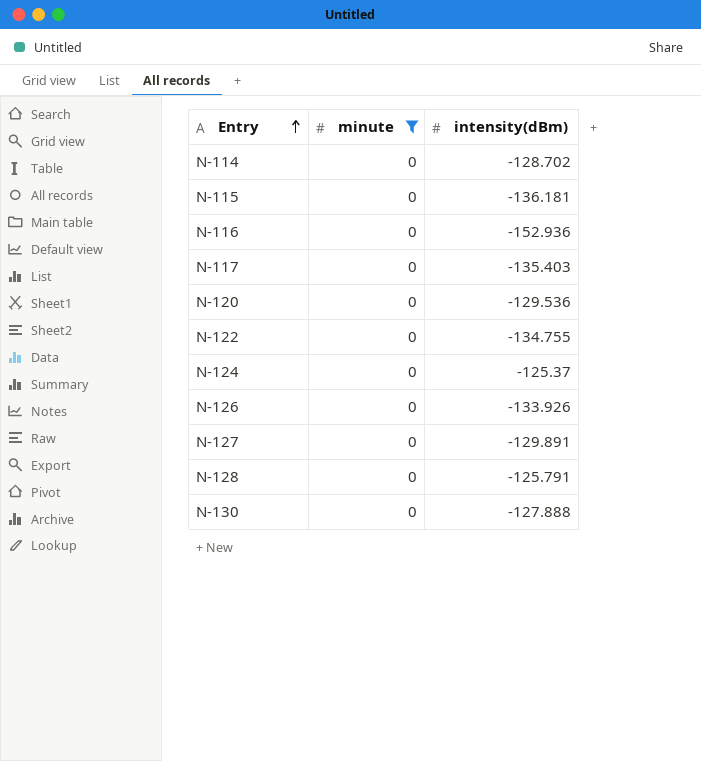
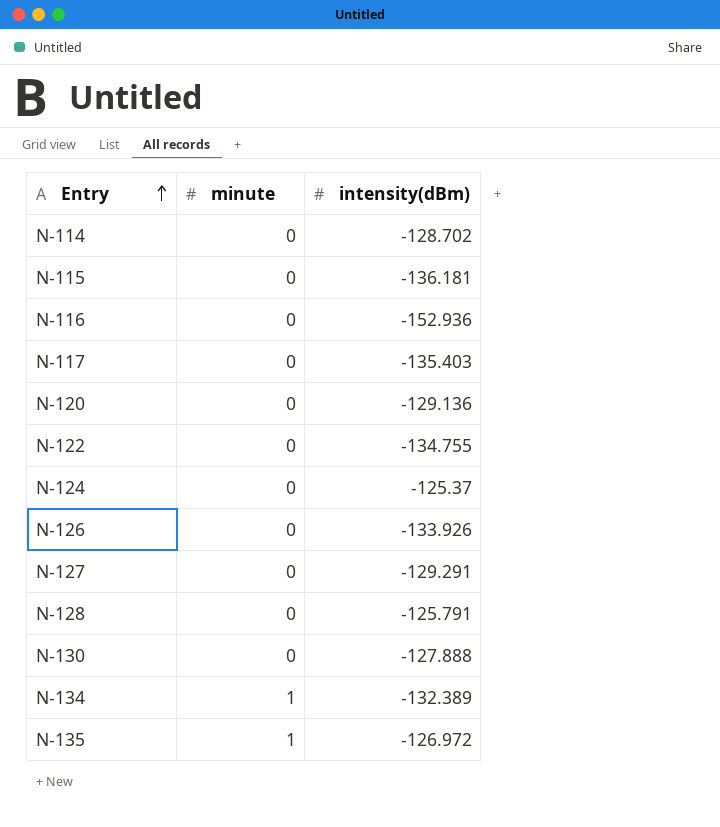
filter: minute = 0 -> none
N-120 | intensity(dBm): -129.536 -> -129.136
N-127 | intensity(dBm): -129.891 -> -129.291

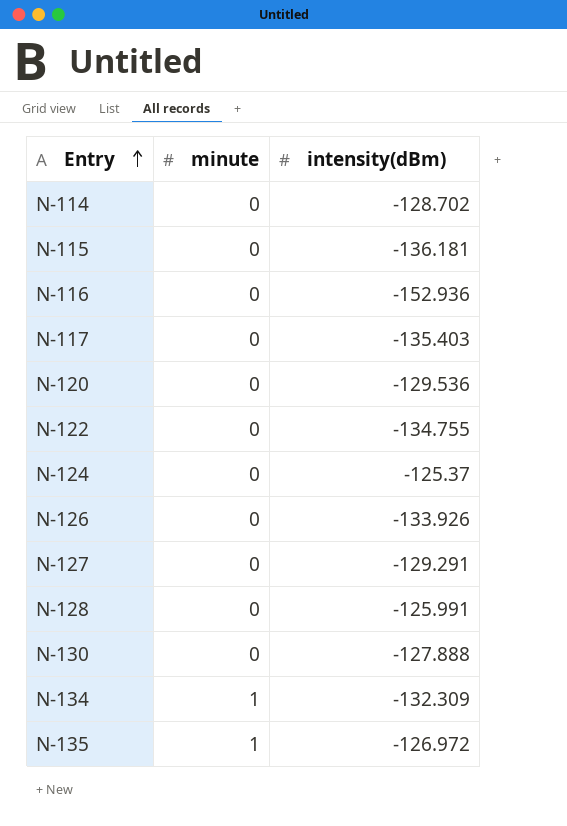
N-120 | intensity(dBm): -129.136 -> -129.536
N-128 | intensity(dBm): -125.791 -> -125.991
N-134 | intensity(dBm): -132.389 -> -132.309

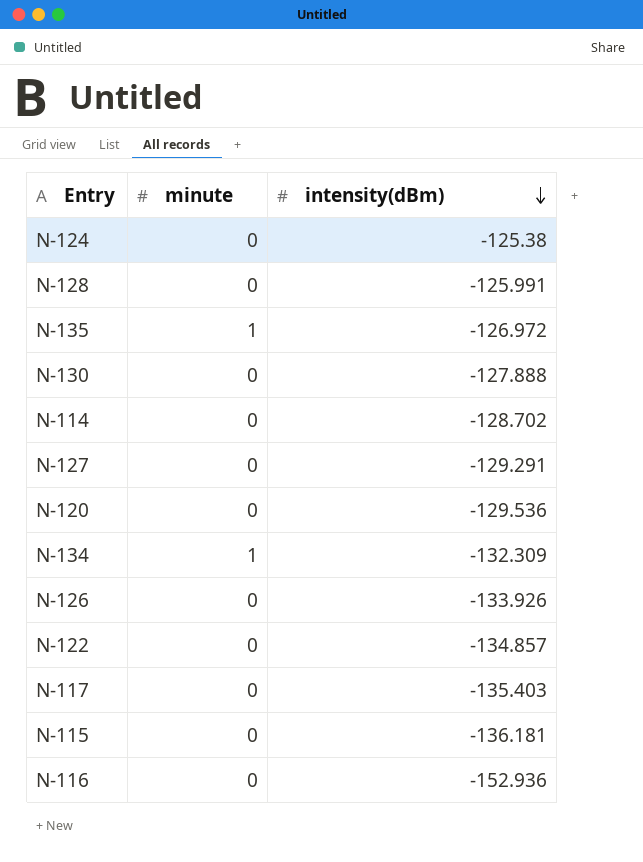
row order: Entry ascending -> intensity(dBm) descending
N-124 | intensity(dBm): -125.37 -> -125.38
N-122 | intensity(dBm): -134.755 -> -134.857

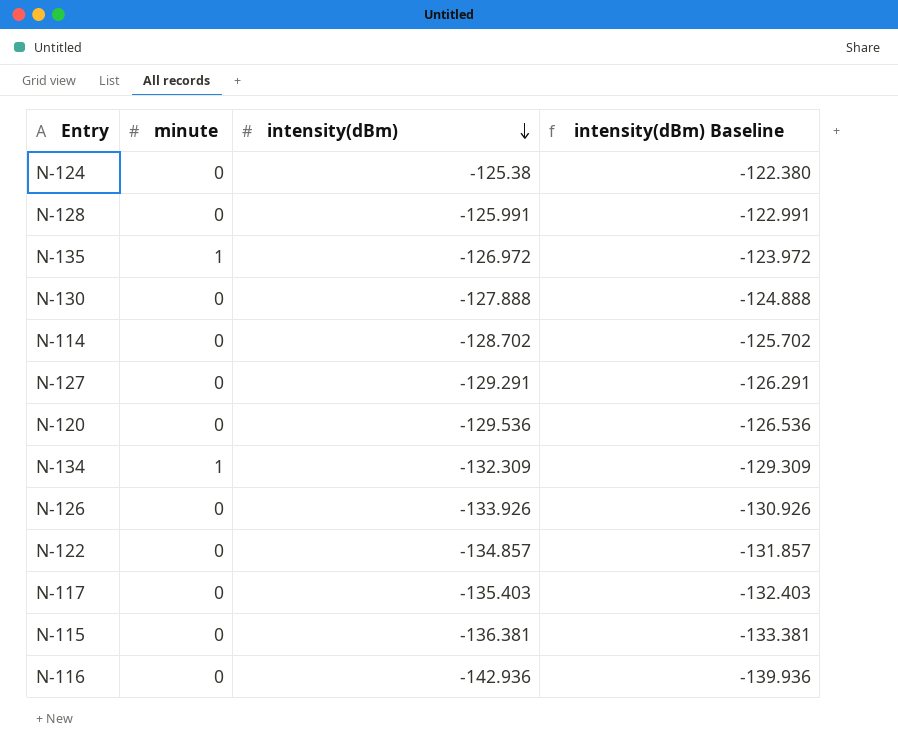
column intensity(dBm) Baseline | formula: none -> [intensity(dBm)] + 3
N-115 | intensity(dBm): -136.181 -> -136.381
N-116 | intensity(dBm): -152.936 -> -142.936

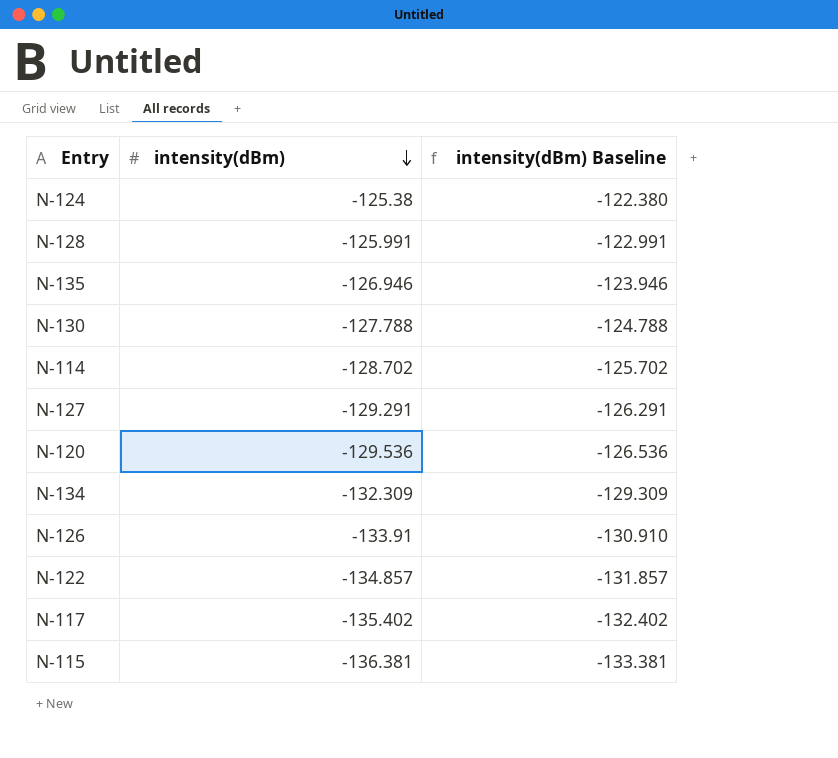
column minute | position: 2 -> none
row N-116: 0 | -142.936 | -139.936 -> none
N-135 | intensity(dBm): -126.972 -> -126.946
N-135 | intensity(dBm) Baseline: -123.972 -> -123.946
N-130 | intensity(dBm): -127.888 -> -127.788
N-130 | intensity(dBm) Baseline: -124.888 -> -124.788
N-126 | intensity(dBm): -133.926 -> -133.91
N-126 | intensity(dBm) Baseline: -130.926 -> -130.910
N-117 | intensity(dBm): -135.403 -> -135.402
N-117 | intensity(dBm) Baseline: -132.403 -> -132.402

